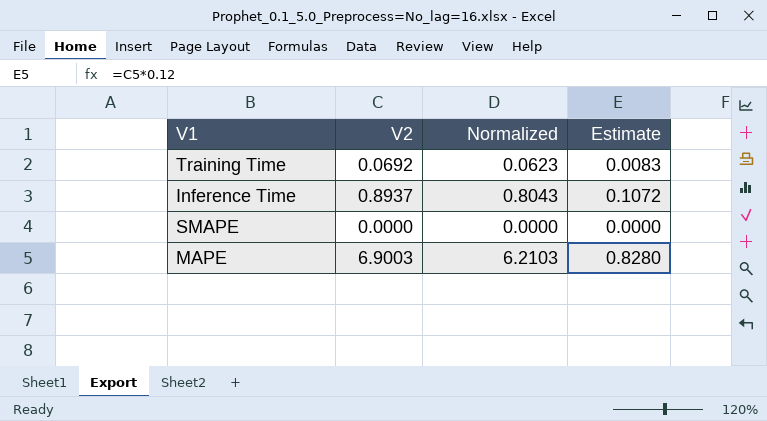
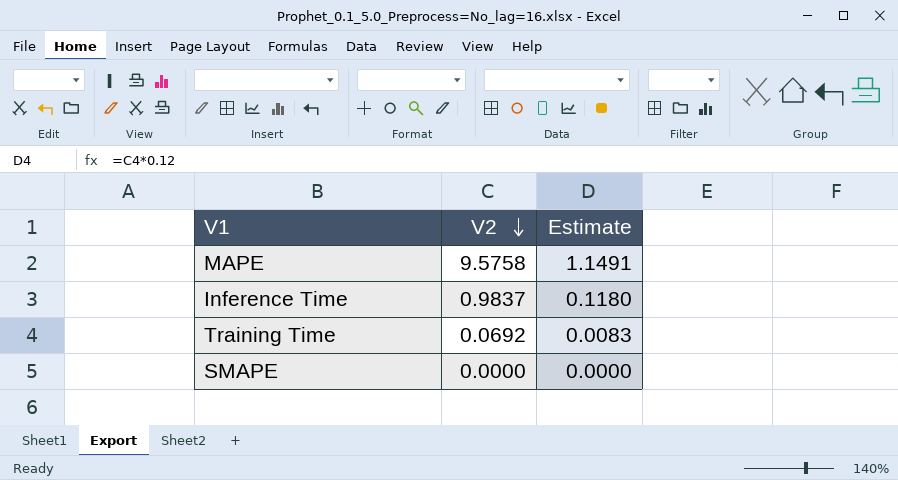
row order: none -> V2 descending
column Normalized | formula: [V2] * 0.9 -> none
MAPE | V2: 6.9003 -> 9.5758
MAPE | Estimate: 0.8280 -> 1.1491
Inference Time | V2: 0.8937 -> 0.9837
Inference Time | Estimate: 0.1072 -> 0.1180

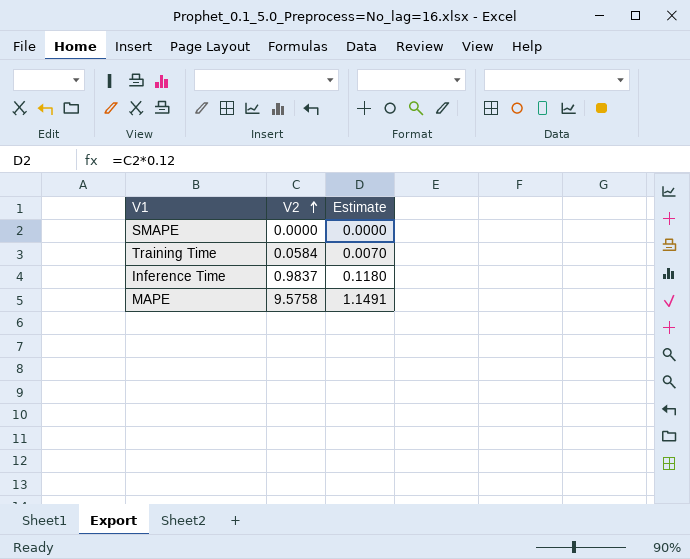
row order: V2 descending -> V2 ascending
Training Time | V2: 0.0692 -> 0.0584
Training Time | Estimate: 0.0083 -> 0.0070

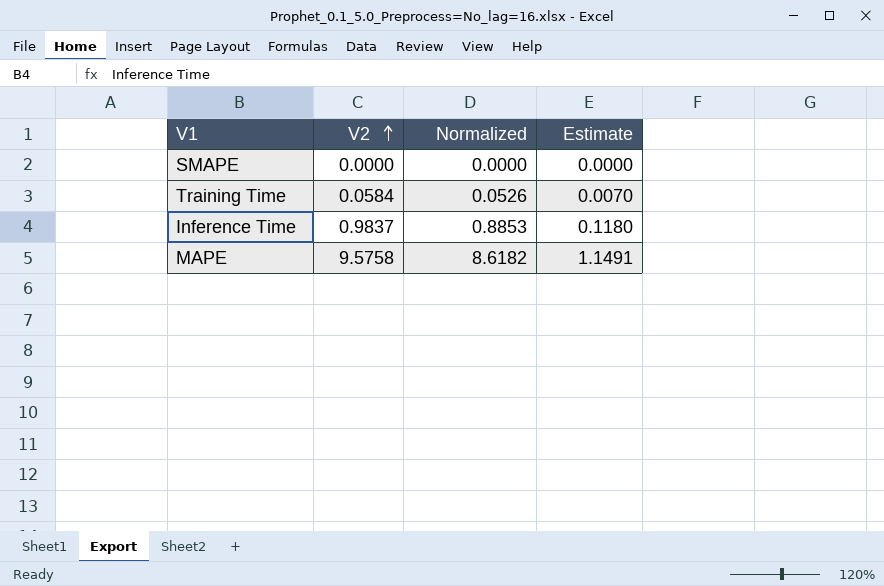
column Normalized | formula: none -> [V2] * 0.9

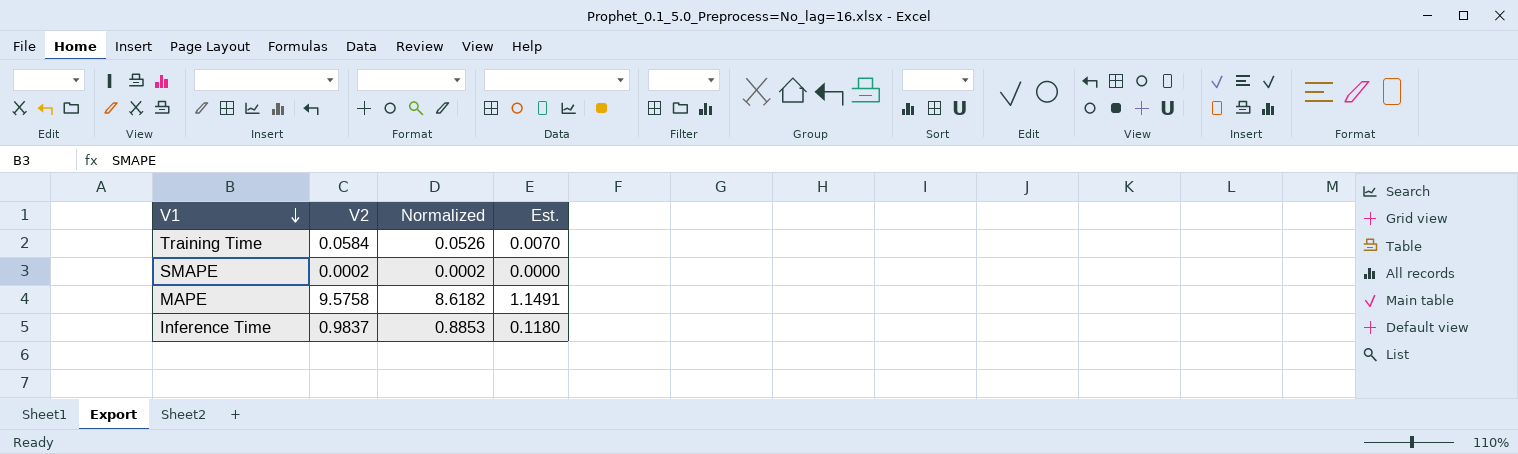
row order: V2 ascending -> V1 descending
column name: Estimate -> Est.
SMAPE | V2: 0.0000 -> 0.0002
SMAPE | Normalized: 0.0000 -> 0.0002

